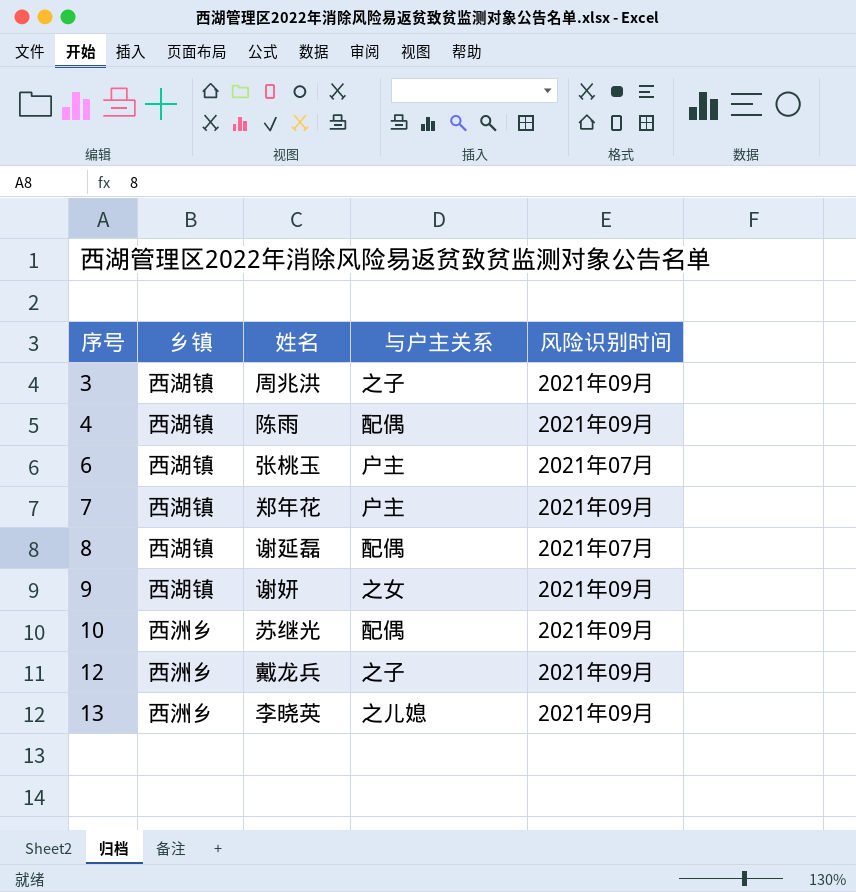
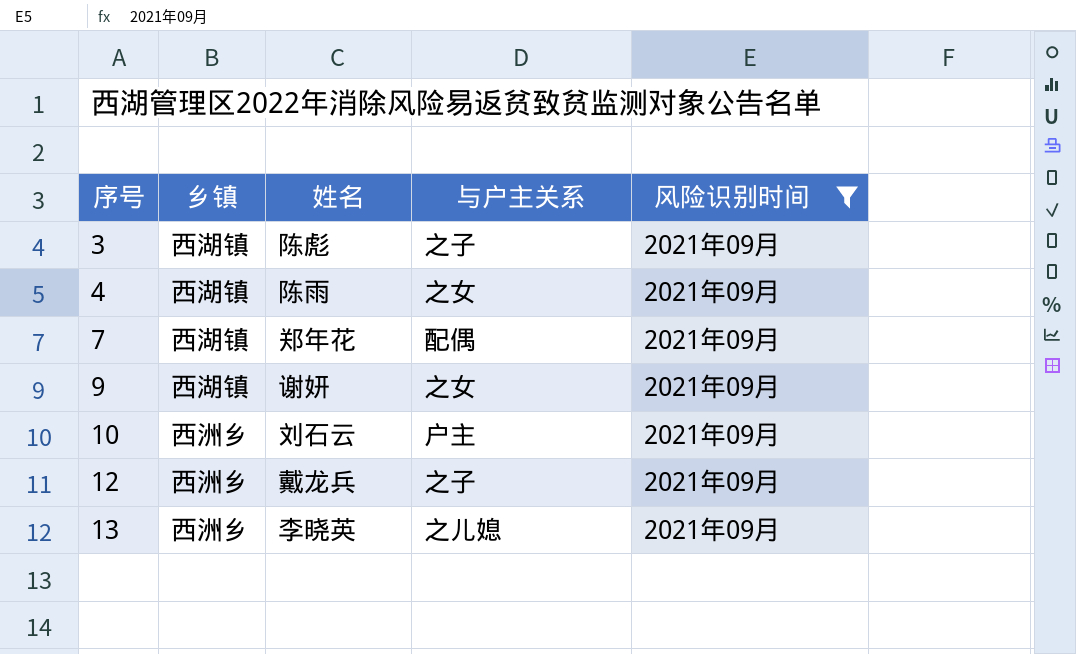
filter: none -> 风险识别时间 = 2021年09月
3 | 姓名: 周兆洪 -> 陈彪
4 | 与户主关系: 配偶 -> 之女
7 | 与户主关系: 户主 -> 配偶
10 | 姓名: 苏继光 -> 刘石云
10 | 与户主关系: 配偶 -> 户主

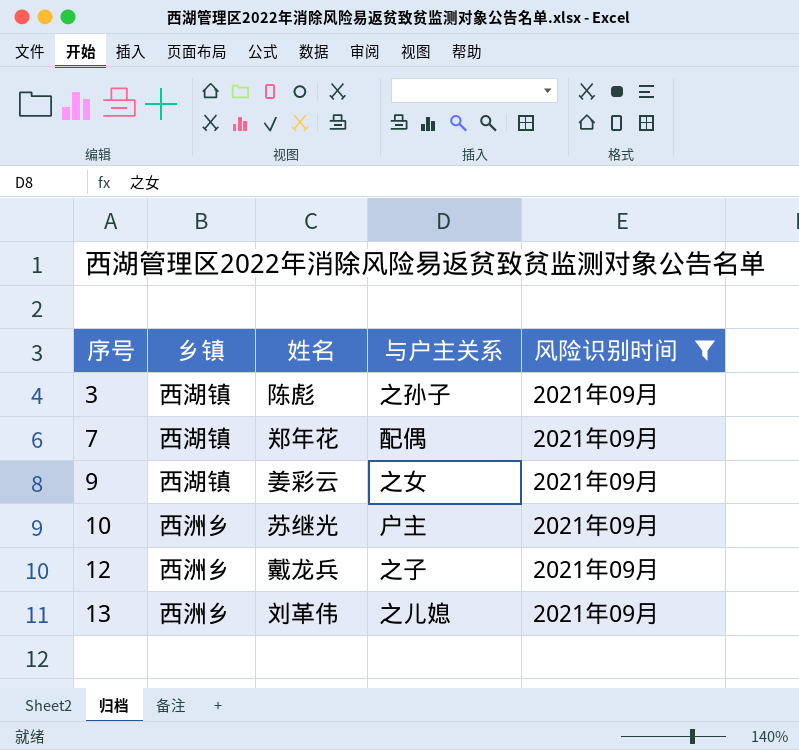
row 4: 西湖镇 | 陈雨 | 之女 | 2021年09月 -> none
3 | 与户主关系: 之子 -> 之孙子
9 | 姓名: 谢妍 -> 姜彩云
10 | 姓名: 刘石云 -> 苏继光
13 | 姓名: 李晓英 -> 刘革伟

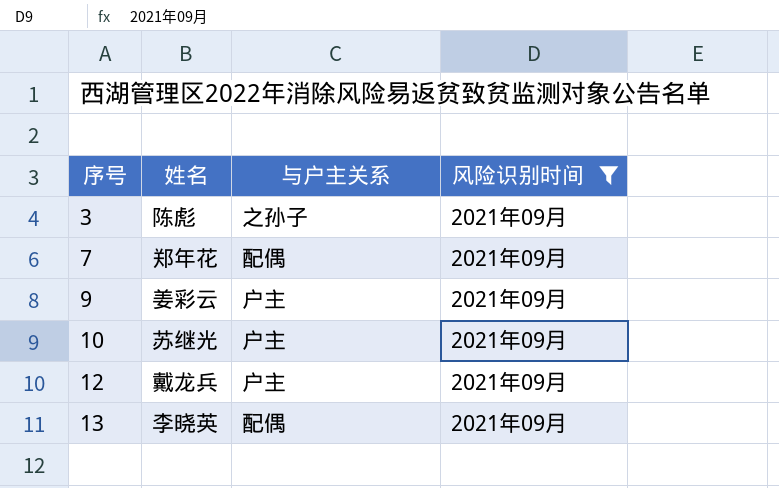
column 乡镇 | position: 2 -> none
9 | 与户主关系: 之女 -> 户主
12 | 与户主关系: 之子 -> 户主
13 | 姓名: 刘革伟 -> 李晓英
13 | 与户主关系: 之儿媳 -> 配偶

